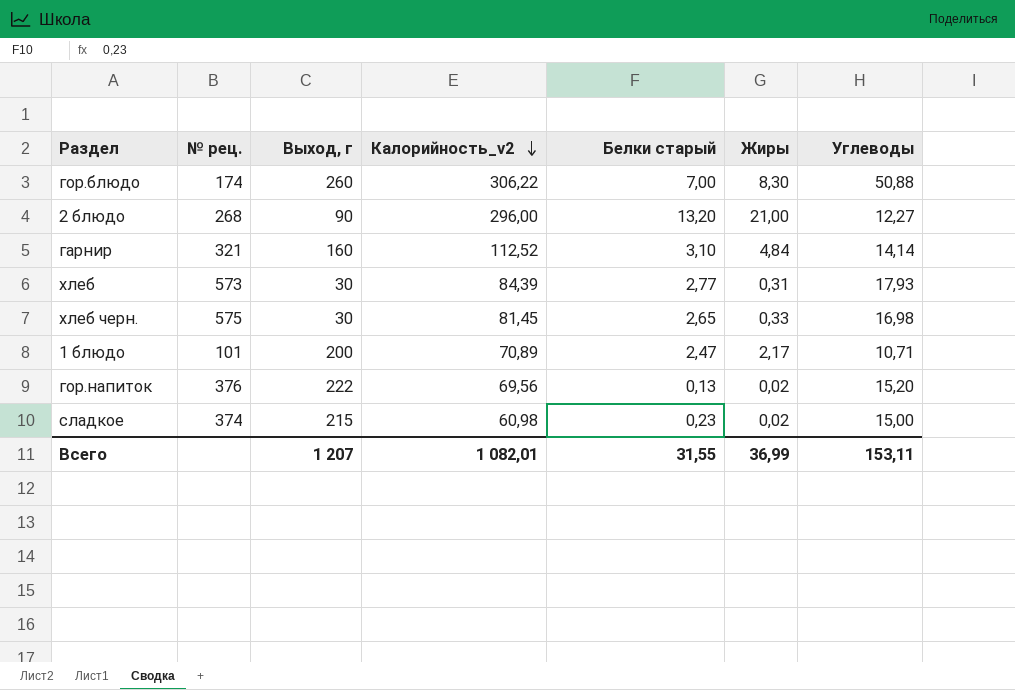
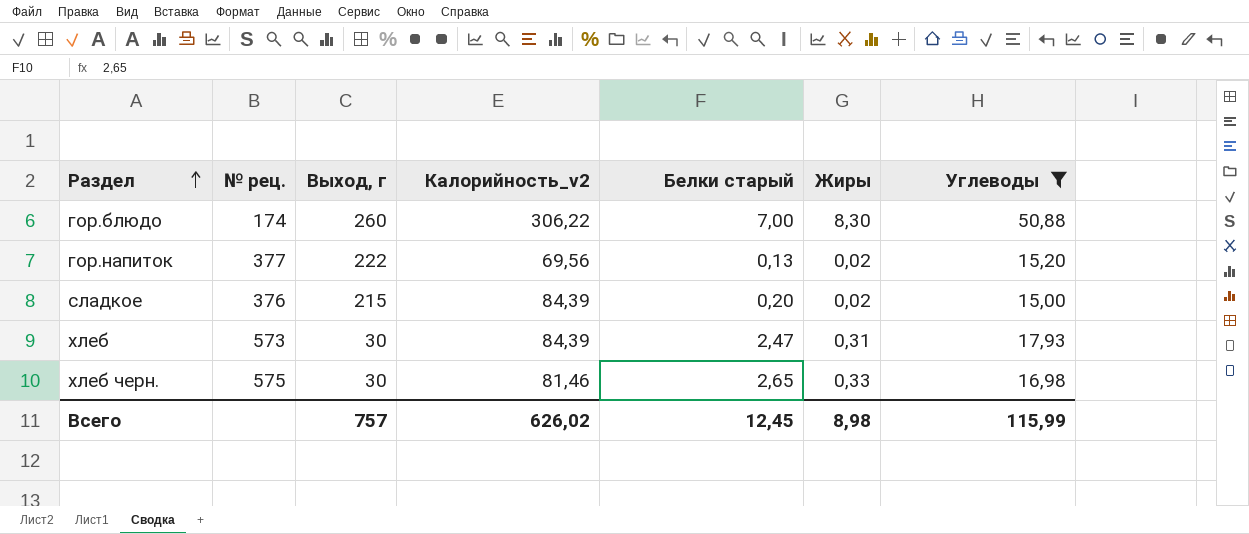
filter: none -> Углеводы >= 15,00
row order: Калорийность_v2 descending -> Раздел ascending
гор.напиток | № рец.: 376 -> 377
сладкое | № рец.: 374 -> 376
сладкое | Калорийность_v2: 60,98 -> 84,39
сладкое | Белки старый: 0,23 -> 0,20
хлеб | Белки старый: 2,77 -> 2,47
хлеб черн. | Калорийность_v2: 81,45 -> 81,46
Всего | Выход, г: 1 207 -> 757
Всего | Калорийность_v2: 1 082,01 -> 626,02
Всего | Белки старый: 31,55 -> 12,45
Всего | Жиры: 36,99 -> 8,98
Всего | Углеводы: 153,11 -> 115,99

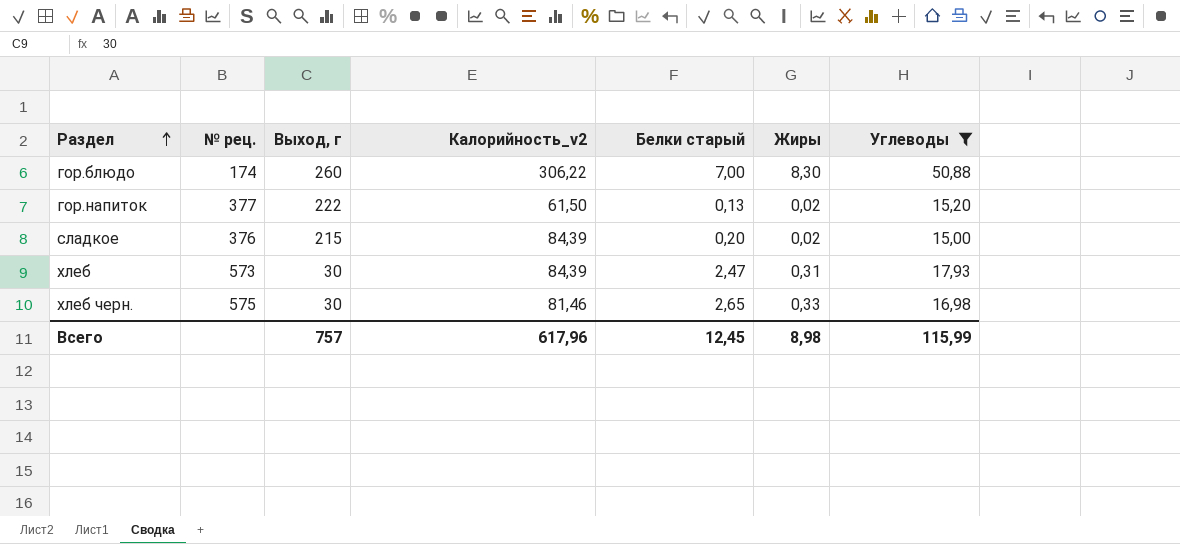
гор.напиток | Калорийность_v2: 69,56 -> 61,50
Всего | Калорийность_v2: 626,02 -> 617,96

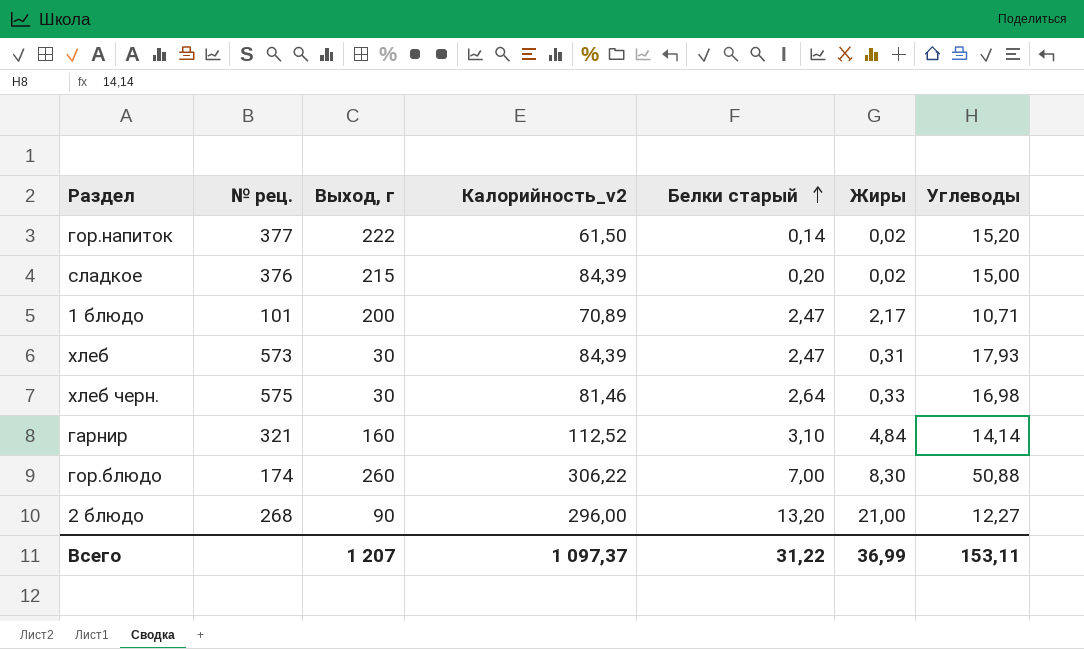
filter: Углеводы >= 15,00 -> none
row order: Раздел ascending -> Белки старый ascending
гор.напиток | Белки старый: 0,13 -> 0,14
хлеб черн. | Белки старый: 2,65 -> 2,64
Всего | Выход, г: 757 -> 1 207
Всего | Калорийность_v2: 617,96 -> 1 097,37
Всего | Белки старый: 12,45 -> 31,22
Всего | Жиры: 8,98 -> 36,99
Всего | Углеводы: 115,99 -> 153,11

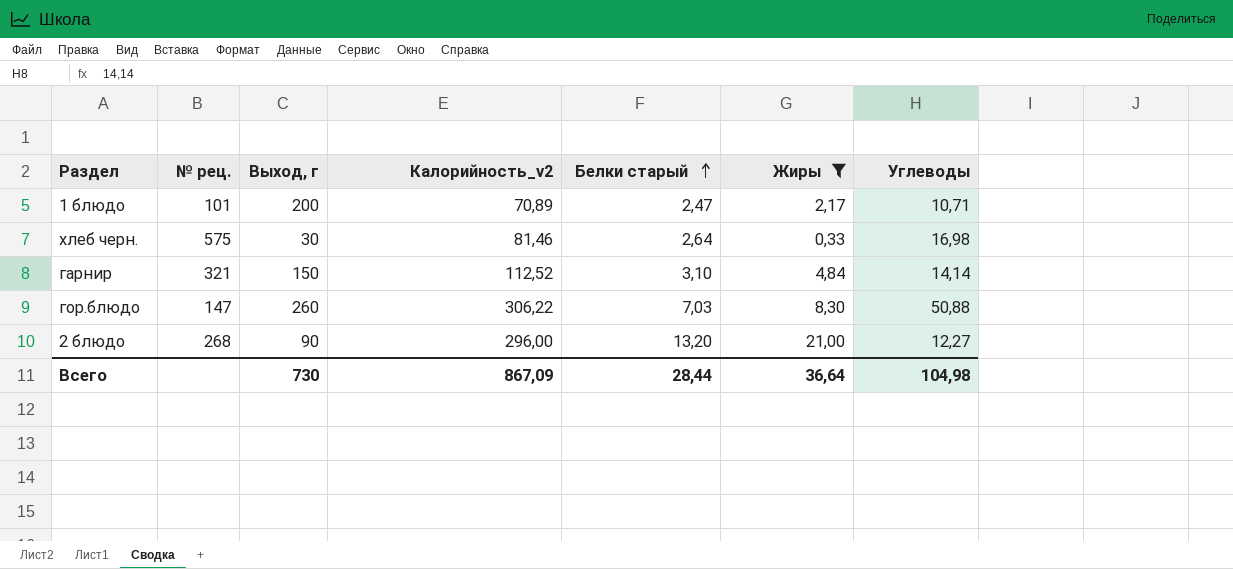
filter: none -> Жиры >= 0,33
гарнир | Выход, г: 160 -> 150
гор.блюдо | № рец.: 174 -> 147
гор.блюдо | Белки старый: 7,00 -> 7,03
Всего | Выход, г: 1 207 -> 730
Всего | Калорийность_v2: 1 097,37 -> 867,09
Всего | Белки старый: 31,22 -> 28,44
Всего | Жиры: 36,99 -> 36,64
Всего | Углеводы: 153,11 -> 104,98

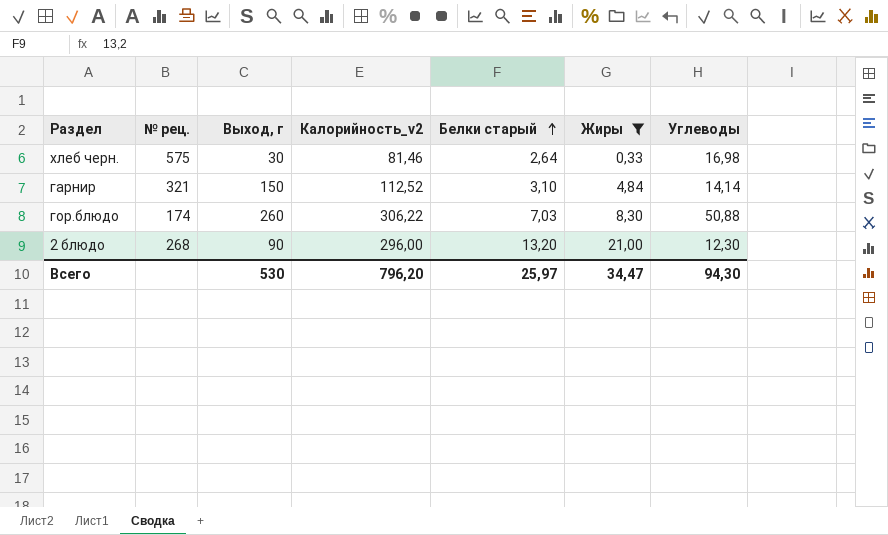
row 1 блюдо: 101 | 200 | 70,89 | 2,47 | 2,17 | 10,71 -> none
гор.блюдо | № рец.: 147 -> 174
2 блюдо | Углеводы: 12,27 -> 12,30
Всего | Выход, г: 730 -> 530
Всего | Калорийность_v2: 867,09 -> 796,20
Всего | Белки старый: 28,44 -> 25,97
Всего | Жиры: 36,64 -> 34,47
Всего | Углеводы: 104,98 -> 94,30

